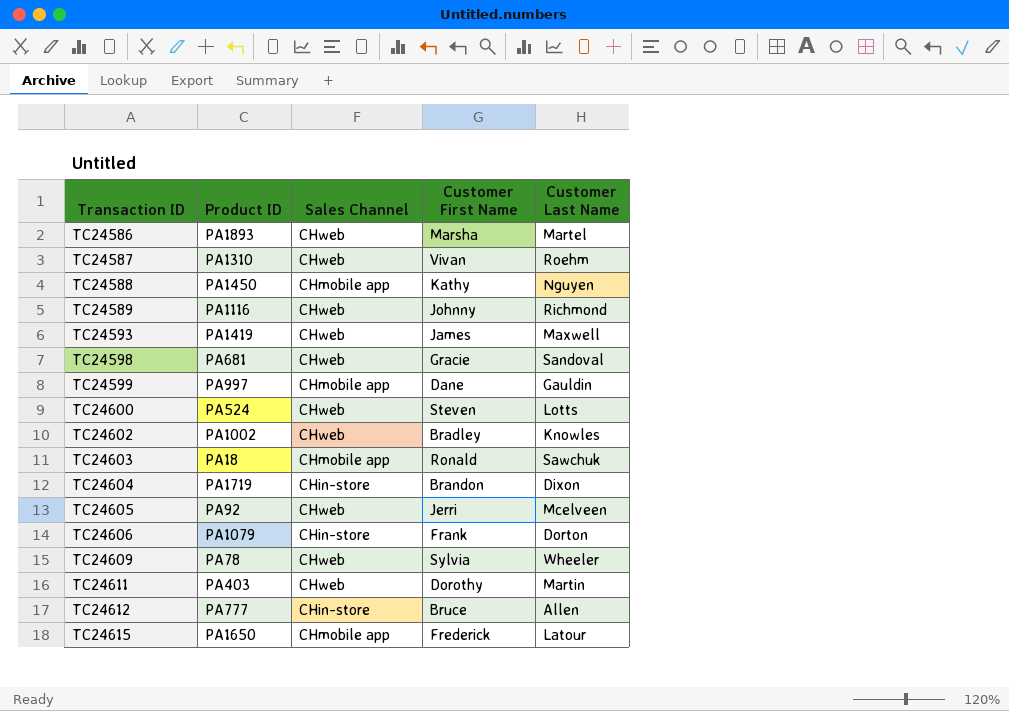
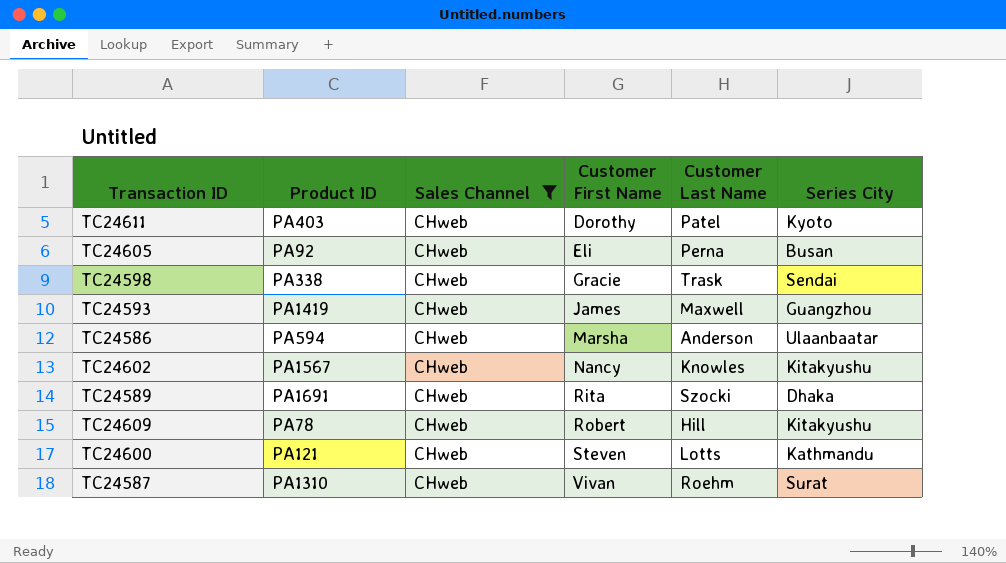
filter: none -> Sales Channel = CHweb
row order: Transaction ID ascending -> Customer First Name ascending
column Series City | position: none -> 6
TC24611 | Customer Last Name: Martin -> Patel
TC24605 | Customer First Name: Jerri -> Eli
TC24605 | Customer Last Name: Mcelveen -> Perna
TC24598 | Product ID: PA681 -> PA338
TC24598 | Customer Last Name: Sandoval -> Trask
TC24586 | Product ID: PA1893 -> PA594
TC24586 | Customer Last Name: Martel -> Anderson
TC24602 | Product ID: PA1002 -> PA1567
TC24602 | Customer First Name: Bradley -> Nancy
TC24589 | Product ID: PA1116 -> PA1691
TC24589 | Customer First Name: Johnny -> Rita
TC24589 | Customer Last Name: Richmond -> Szocki
TC24609 | Customer First Name: Sylvia -> Robert
TC24609 | Customer Last Name: Wheeler -> Hill
TC24600 | Product ID: PA524 -> PA121

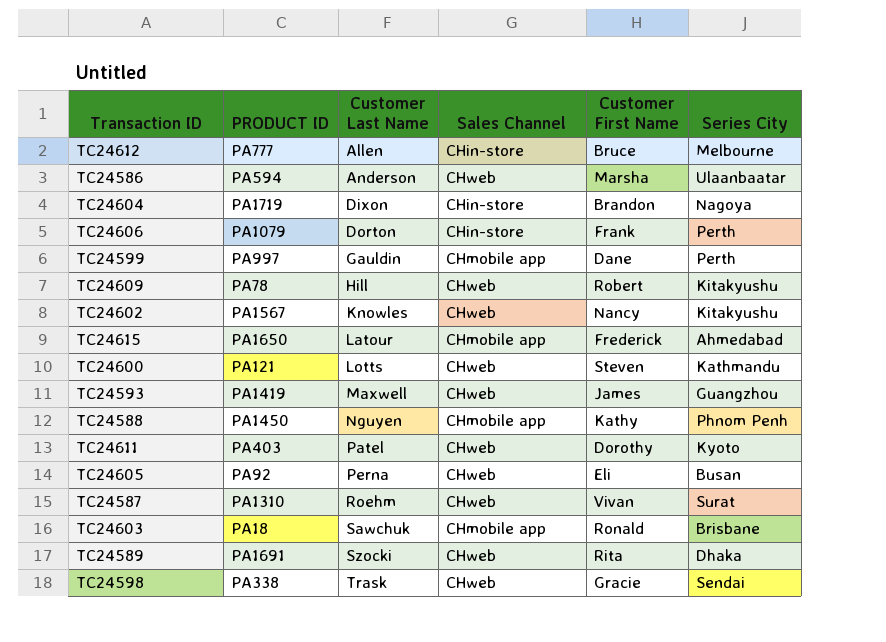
filter: Sales Channel = CHweb -> none
row order: Customer First Name ascending -> Customer Last Name ascending
column name: Product ID -> PRODUCT ID
column Customer Last Name | position: 5 -> 3

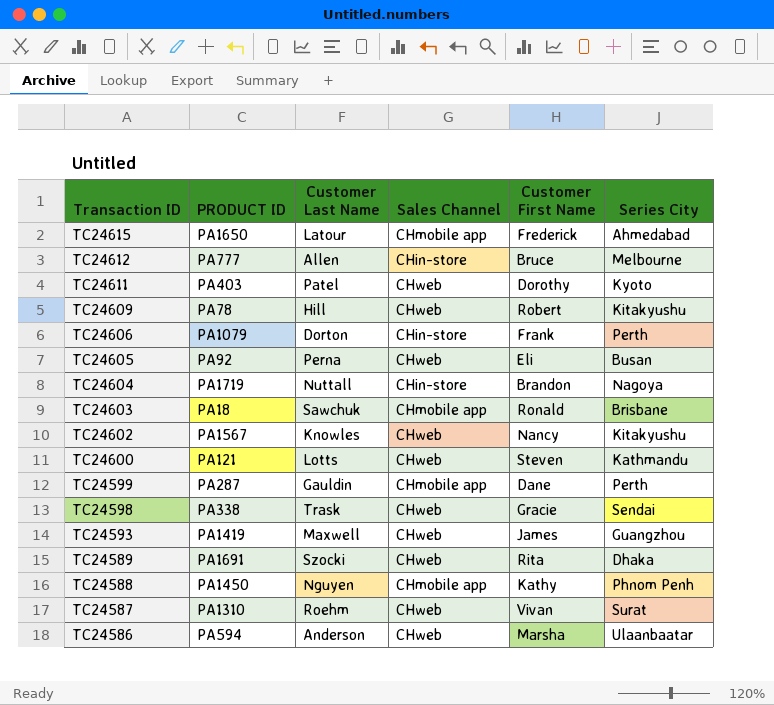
row order: Customer Last Name ascending -> Transaction ID descending
TC24604 | Customer Last Name: Dixon -> Nuttall
TC24599 | PRODUCT ID: PA997 -> PA287

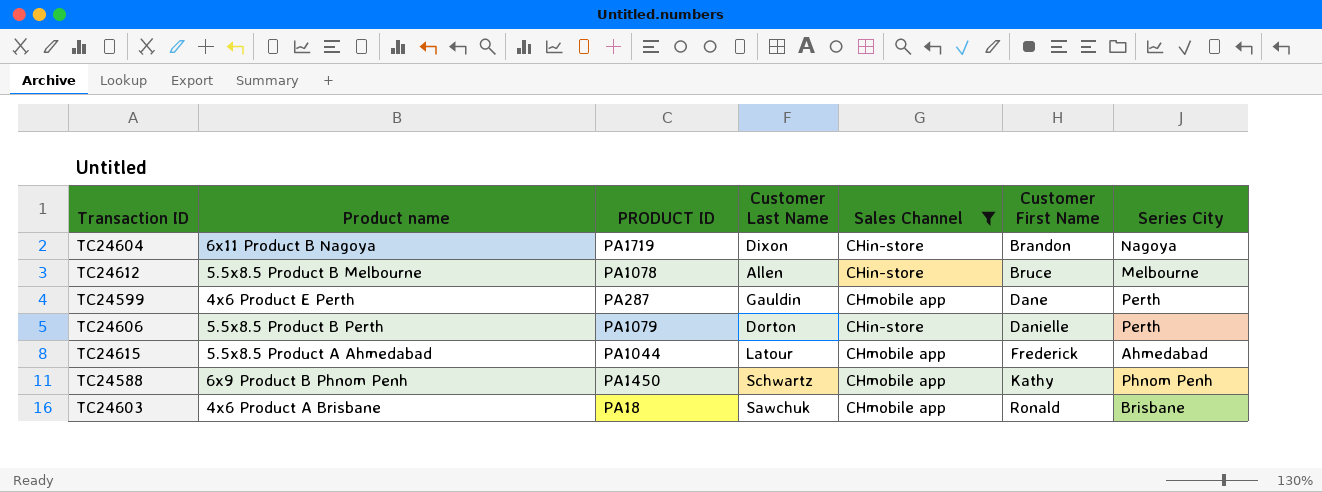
filter: none -> Sales Channel != CHweb
row order: Transaction ID descending -> Customer First Name ascending
column Product name | position: none -> 2
TC24604 | Customer Last Name: Nuttall -> Dixon
TC24612 | PRODUCT ID: PA777 -> PA1078
TC24606 | Customer First Name: Frank -> Danielle
TC24615 | PRODUCT ID: PA1650 -> PA1044
TC24588 | Customer Last Name: Nguyen -> Schwartz

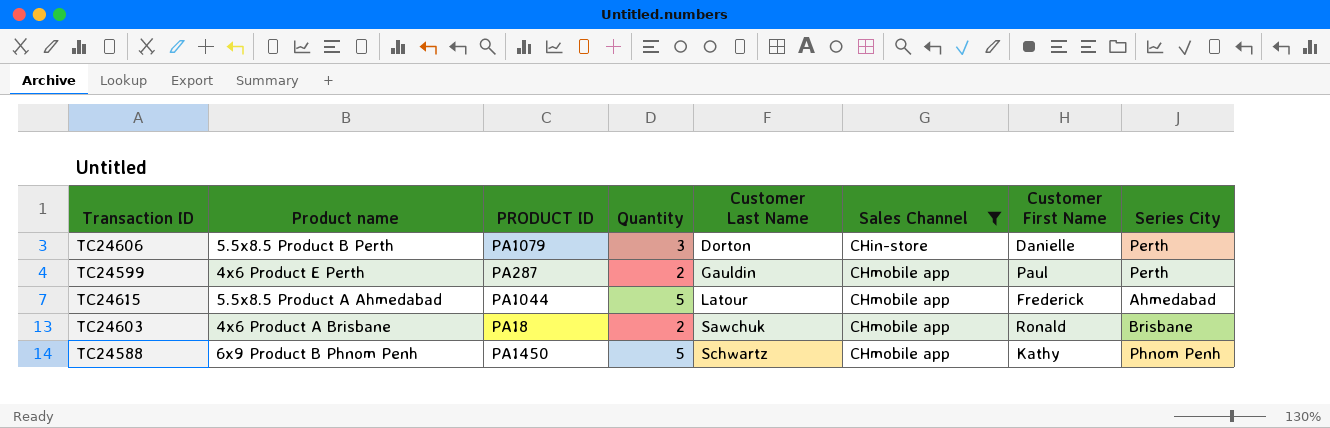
row order: Customer First Name ascending -> Customer Last Name ascending
column Quantity | position: none -> 4
row TC24604: 6x11 Product B Nagoya | PA1719 | Dixon | CHin-store | Brandon | Nagoya -> none
row TC24612: 5.5x8.5 Product B Melbourne | PA1078 | Allen | CHin-store | Bruce | Melbourne -> none
TC24599 | Customer First Name: Dane -> Paul

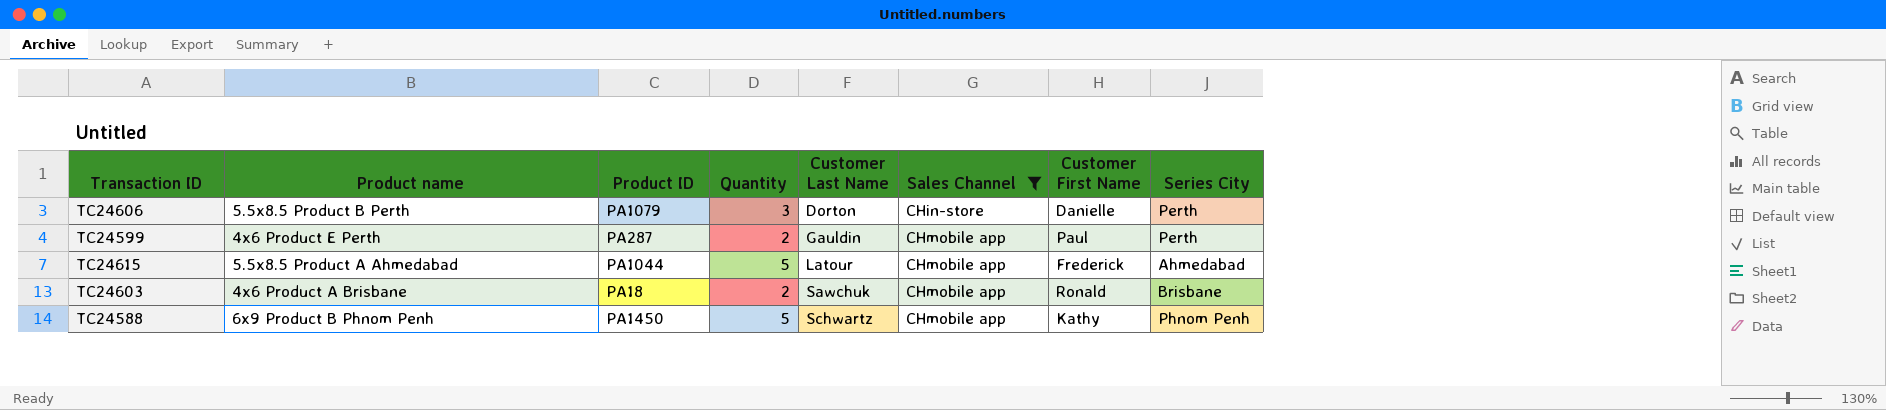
column name: PRODUCT ID -> Product ID

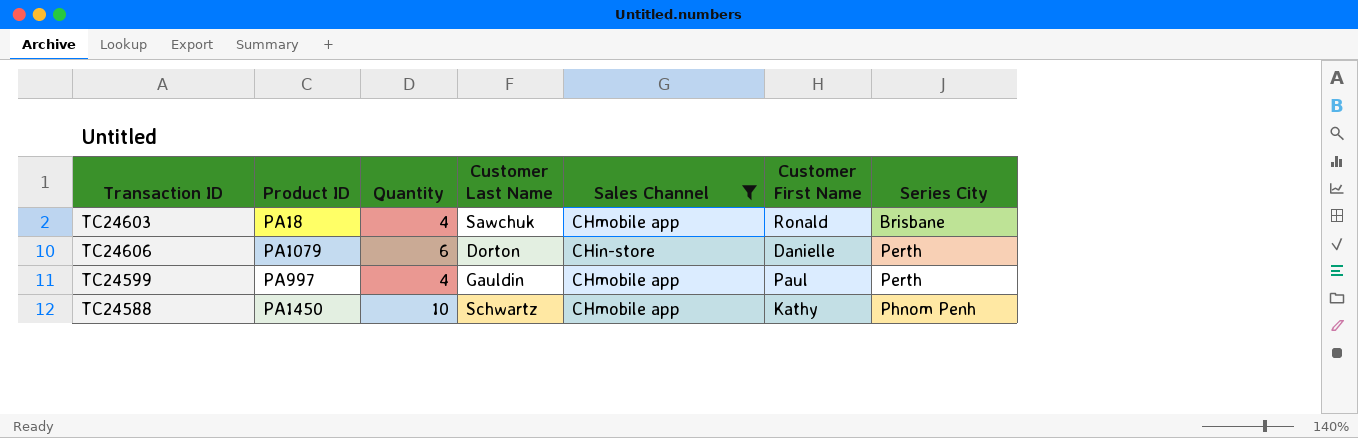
row order: Customer Last Name ascending -> Series City ascending
column Product name | position: 2 -> none
row TC24615: 5.5x8.5 Product A Ahmedabad | PA1044 | 5 | Latour | CHmobile app | Frederick | Ahmedabad -> none
TC24603 | Quantity: 2 -> 4
TC24606 | Quantity: 3 -> 6
TC24599 | Product ID: PA287 -> PA997
TC24599 | Quantity: 2 -> 4
TC24588 | Quantity: 5 -> 10

